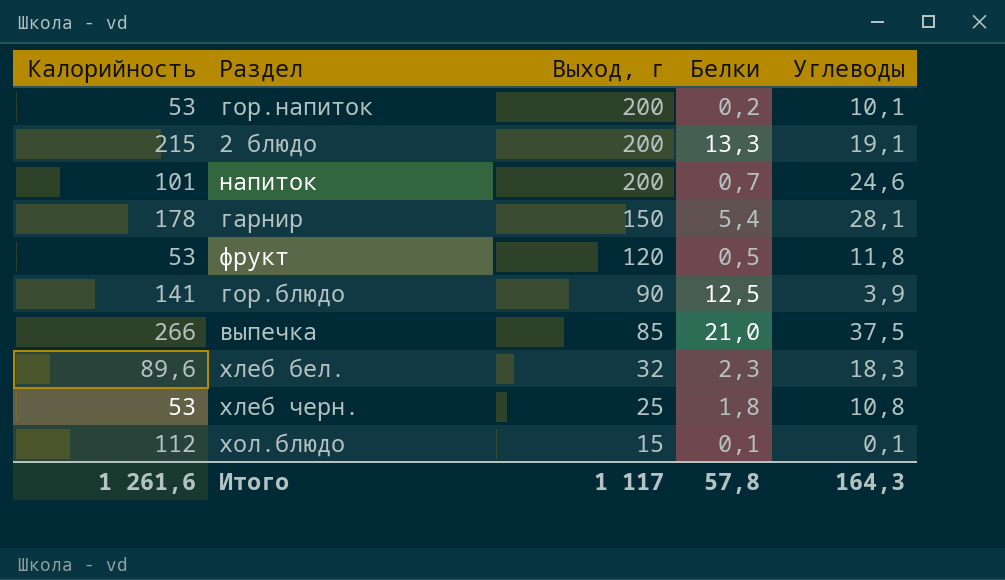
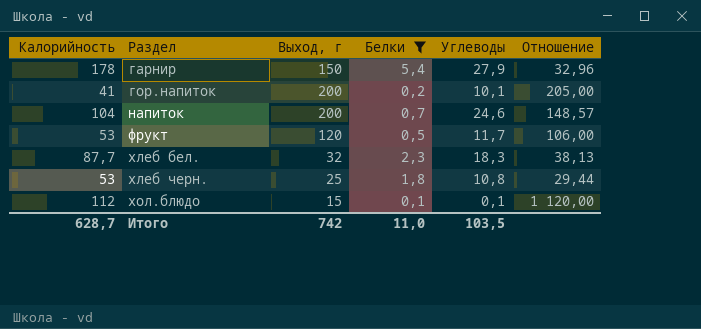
filter: none -> Белки <= 5,4
row order: Выход, г descending -> Раздел ascending
column Отношение | formula: none -> [Калорийность] / [Белки]
гарнир | Углеводы: 28,1 -> 27,9
гор.напиток | Калорийность: 53 -> 41
напиток | Калорийность: 101 -> 104
фрукт | Углеводы: 11,8 -> 11,7
хлеб бел. | Калорийность: 89,6 -> 87,7
Итого | Калорийность: 1 261,6 -> 628,7
Итого | Выход, г: 1 117 -> 742
Итого | Белки: 57,8 -> 11,0
Итого | Углеводы: 164,3 -> 103,5

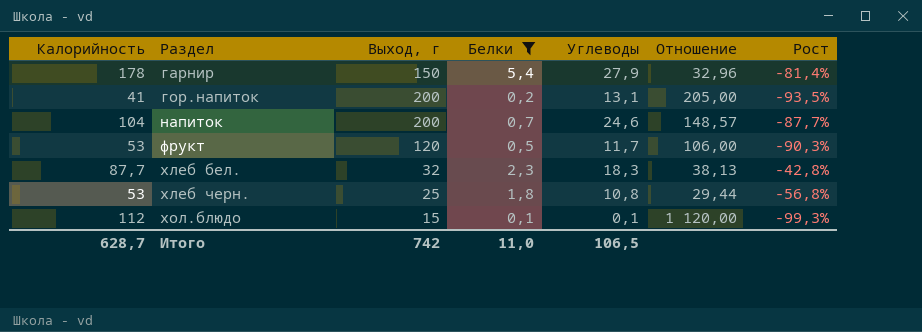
column Рост | formula: none -> ([Углеводы] - [Выход, г]) / [Выход, г]
гор.напиток | Углеводы: 10,1 -> 13,1
Итого | Углеводы: 103,5 -> 106,5

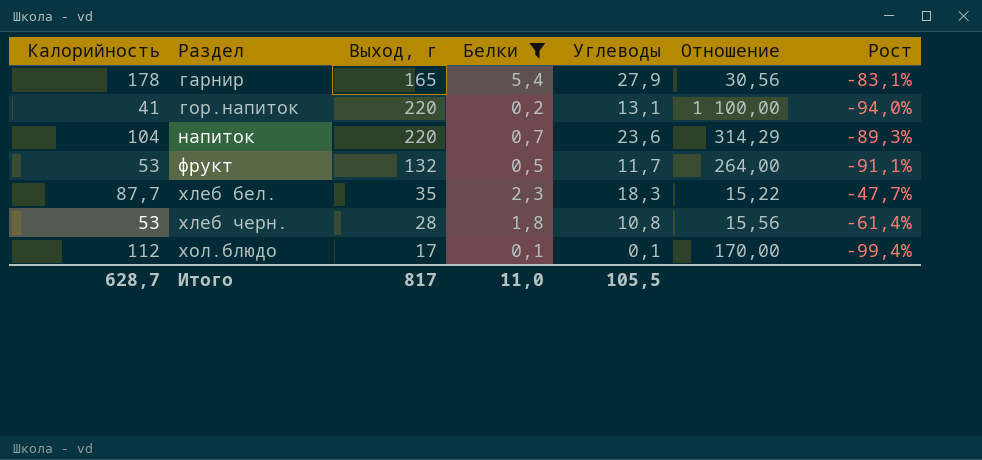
column Отношение | formula: [Калорийность] / [Белки] -> [Выход, г] / [Белки]
гарнир | Выход, г: 150 -> 165
гарнир | Рост: -81,4% -> -83,1%
гор.напиток | Выход, г: 200 -> 220
гор.напиток | Рост: -93,5% -> -94,0%
напиток | Выход, г: 200 -> 220
напиток | Углеводы: 24,6 -> 23,6
напиток | Рост: -87,7% -> -89,3%
фрукт | Выход, г: 120 -> 132
фрукт | Рост: -90,3% -> -91,1%
хлеб бел. | Выход, г: 32 -> 35
хлеб бел. | Рост: -42,8% -> -47,7%
хлеб черн. | Выход, г: 25 -> 28
хлеб черн. | Рост: -56,8% -> -61,4%
хол.блюдо | Выход, г: 15 -> 17
хол.блюдо | Рост: -99,3% -> -99,4%
Итого | Выход, г: 742 -> 817
Итого | Углеводы: 106,5 -> 105,5

